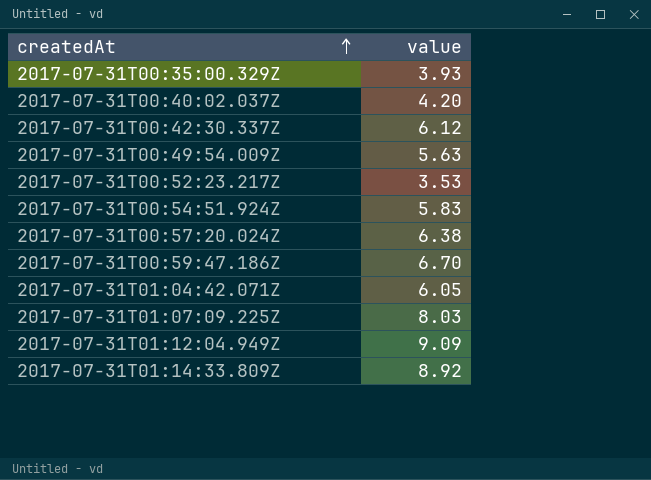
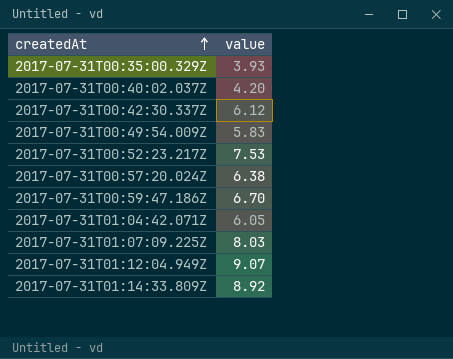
row 2017-07-31T00:54:51.924Z: 5.83 -> none
2017-07-31T00:49:54.009Z | value: 5.63 -> 5.83
2017-07-31T00:52:23.217Z | value: 3.53 -> 7.53
2017-07-31T01:12:04.949Z | value: 9.09 -> 9.07

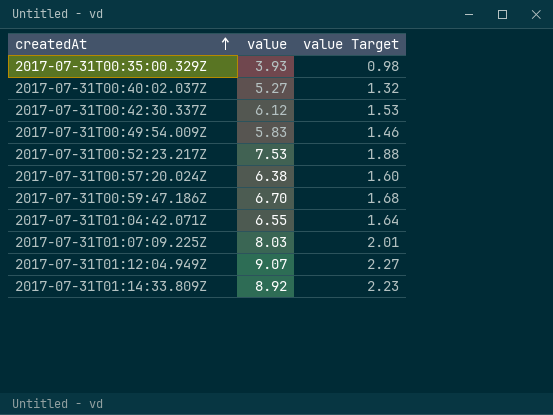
column value Target | formula: none -> [value] * 0.25
2017-07-31T00:40:02.037Z | value: 4.20 -> 5.27
2017-07-31T01:04:42.071Z | value: 6.05 -> 6.55

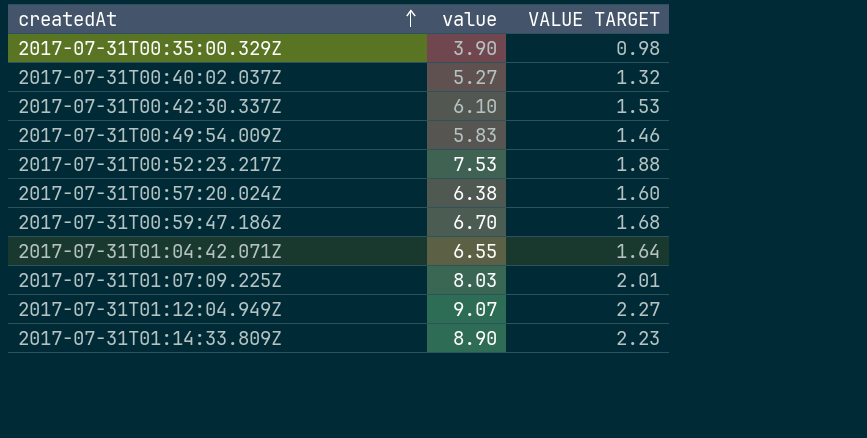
column name: value Target -> VALUE TARGET
2017-07-31T00:35:00.329Z | value: 3.93 -> 3.90
2017-07-31T00:42:30.337Z | value: 6.12 -> 6.10
2017-07-31T01:14:33.809Z | value: 8.92 -> 8.90

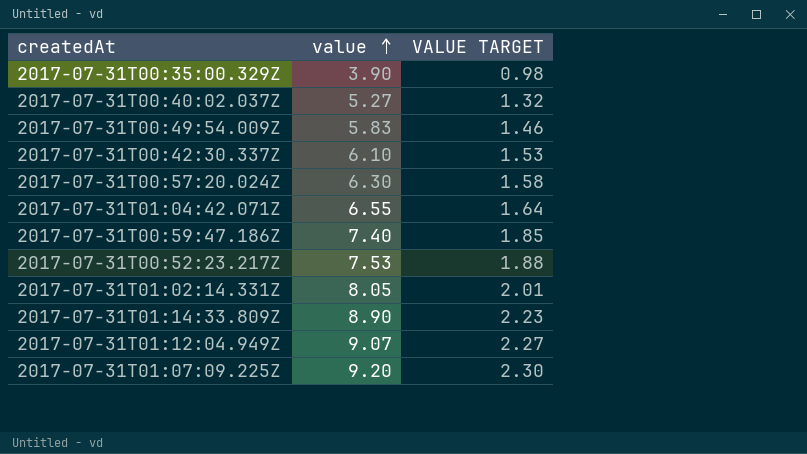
row order: createdAt ascending -> value ascending
2017-07-31T00:57:20.024Z | value: 6.38 -> 6.30
2017-07-31T00:57:20.024Z | VALUE TARGET: 1.60 -> 1.58
2017-07-31T00:59:47.186Z | value: 6.70 -> 7.40
2017-07-31T00:59:47.186Z | VALUE TARGET: 1.68 -> 1.85
row 2017-07-31T01:02:14.331Z: none -> 8.05 | 2.01
2017-07-31T01:07:09.225Z | value: 8.03 -> 9.20
2017-07-31T01:07:09.225Z | VALUE TARGET: 2.01 -> 2.30

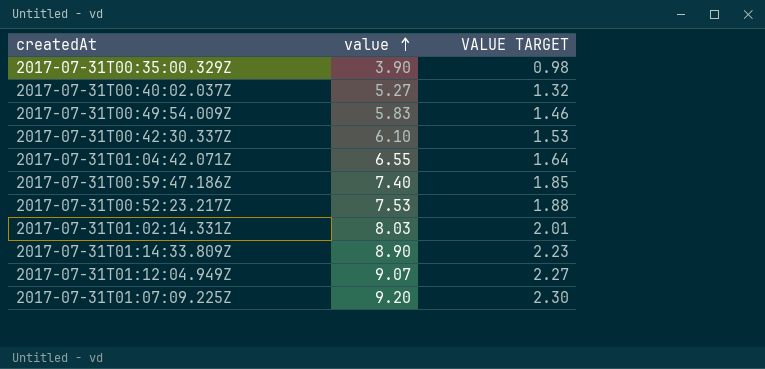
row 2017-07-31T00:57:20.024Z: 6.30 | 1.58 -> none
2017-07-31T01:02:14.331Z | value: 8.05 -> 8.03

